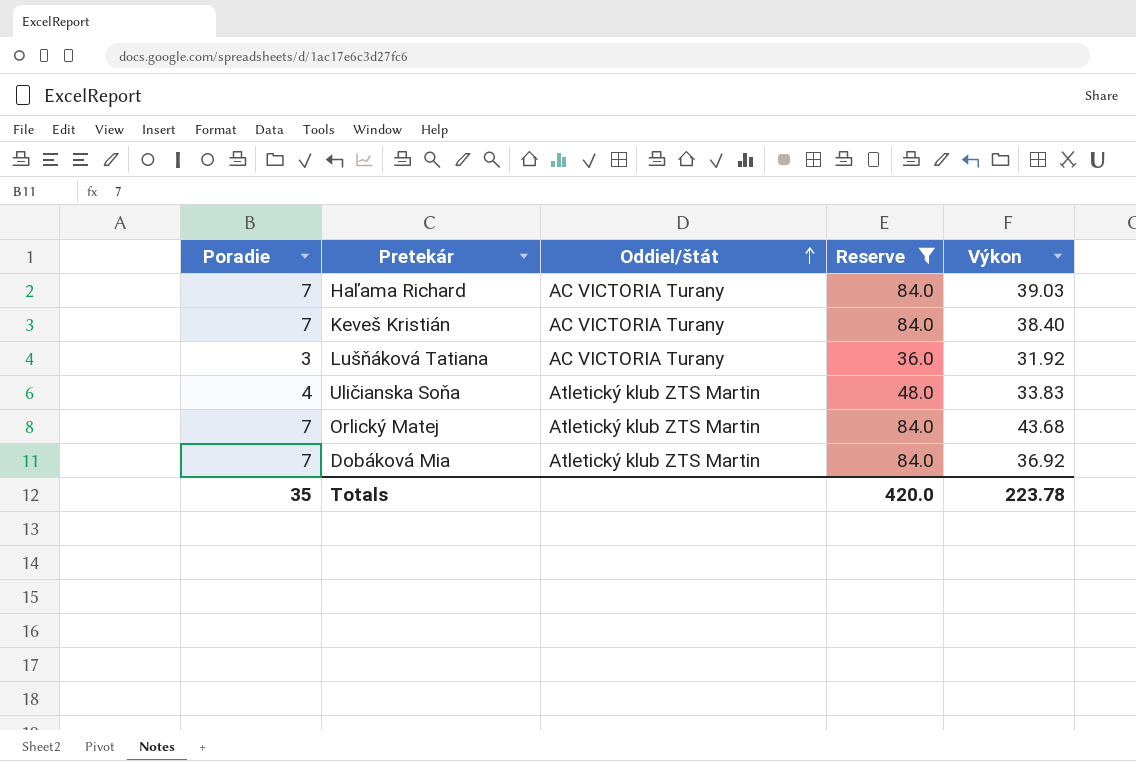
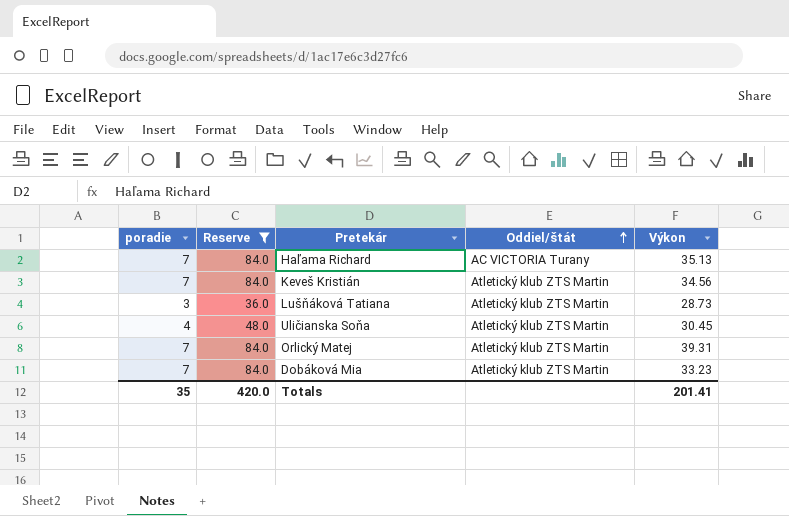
column name: Poradie -> poradie
column Reserve | position: 4 -> 2
Haľama Richard | Výkon: 39.03 -> 35.13
Keveš Kristián | Oddiel/štát: AC VICTORIA Turany -> Atletický klub ZTS Martin
Keveš Kristián | Výkon: 38.40 -> 34.56
Lušňáková Tatiana | Oddiel/štát: AC VICTORIA Turany -> Atletický klub ZTS Martin
Lušňáková Tatiana | Výkon: 31.92 -> 28.73
Uličianska Soňa | Výkon: 33.83 -> 30.45
Orlický Matej | Výkon: 43.68 -> 39.31
Dobáková Mia | Výkon: 36.92 -> 33.23
Totals | Výkon: 223.78 -> 201.41

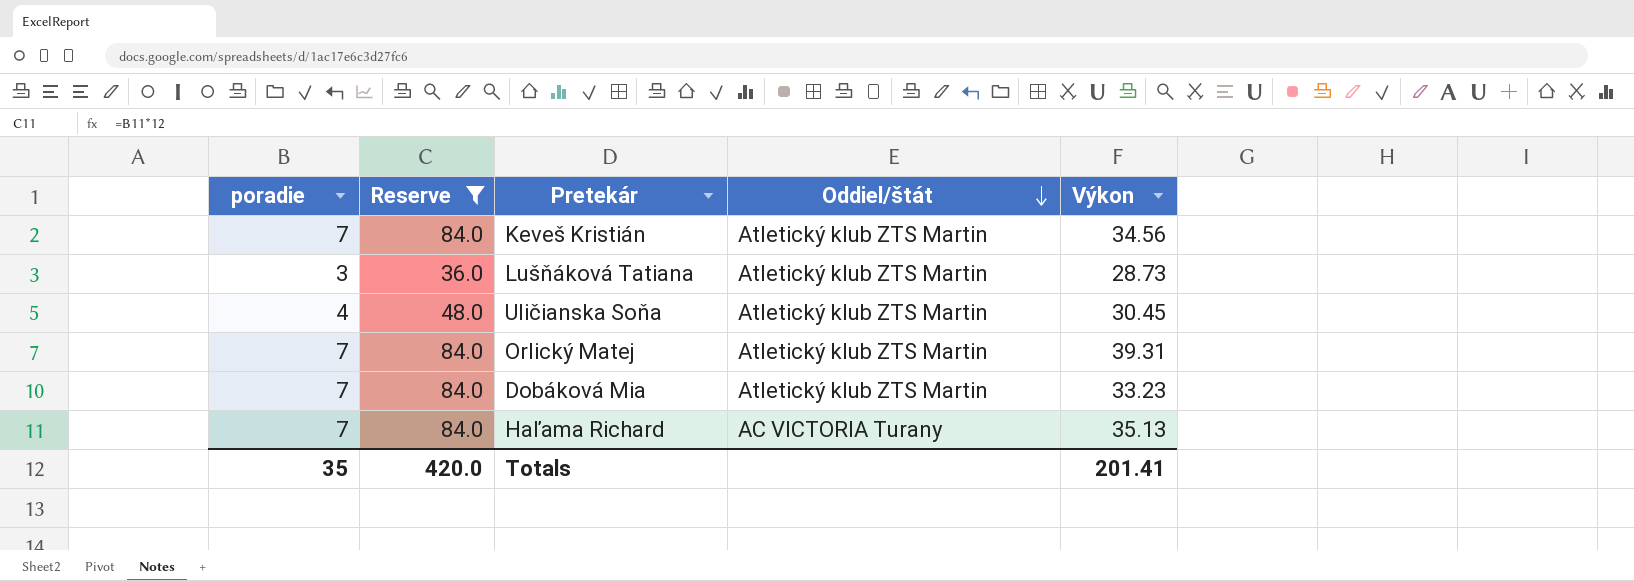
row order: Oddiel/štát ascending -> Oddiel/štát descending

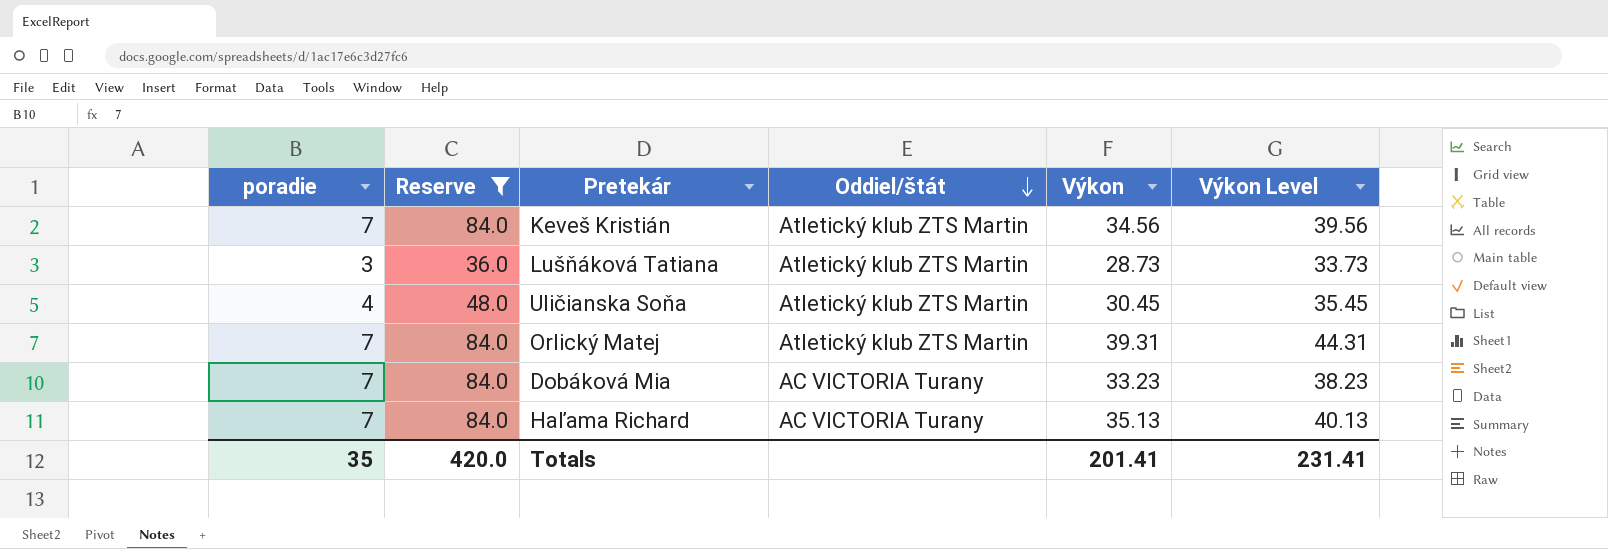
column Výkon Level | formula: none -> [Výkon] + 5
Dobáková Mia | Oddiel/štát: Atletický klub ZTS Martin -> AC VICTORIA Turany

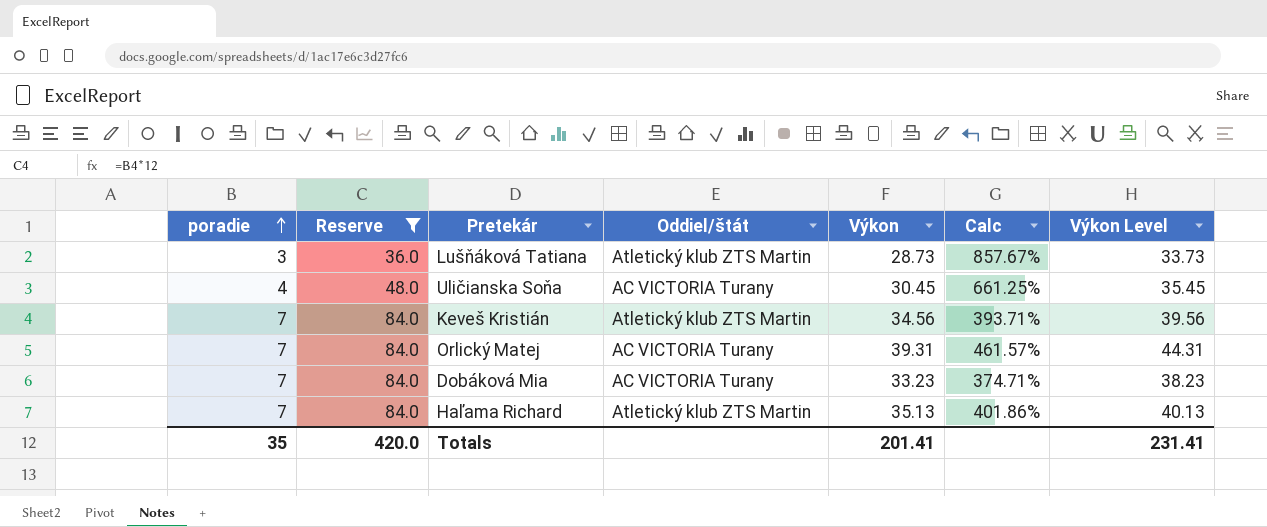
row order: Oddiel/štát descending -> poradie ascending
column Calc | formula: none -> ([Výkon] - [poradie]) / [poradie]
Uličianska Soňa | Oddiel/štát: Atletický klub ZTS Martin -> AC VICTORIA Turany
Orlický Matej | Oddiel/štát: Atletický klub ZTS Martin -> AC VICTORIA Turany
Haľama Richard | Oddiel/štát: AC VICTORIA Turany -> Atletický klub ZTS Martin

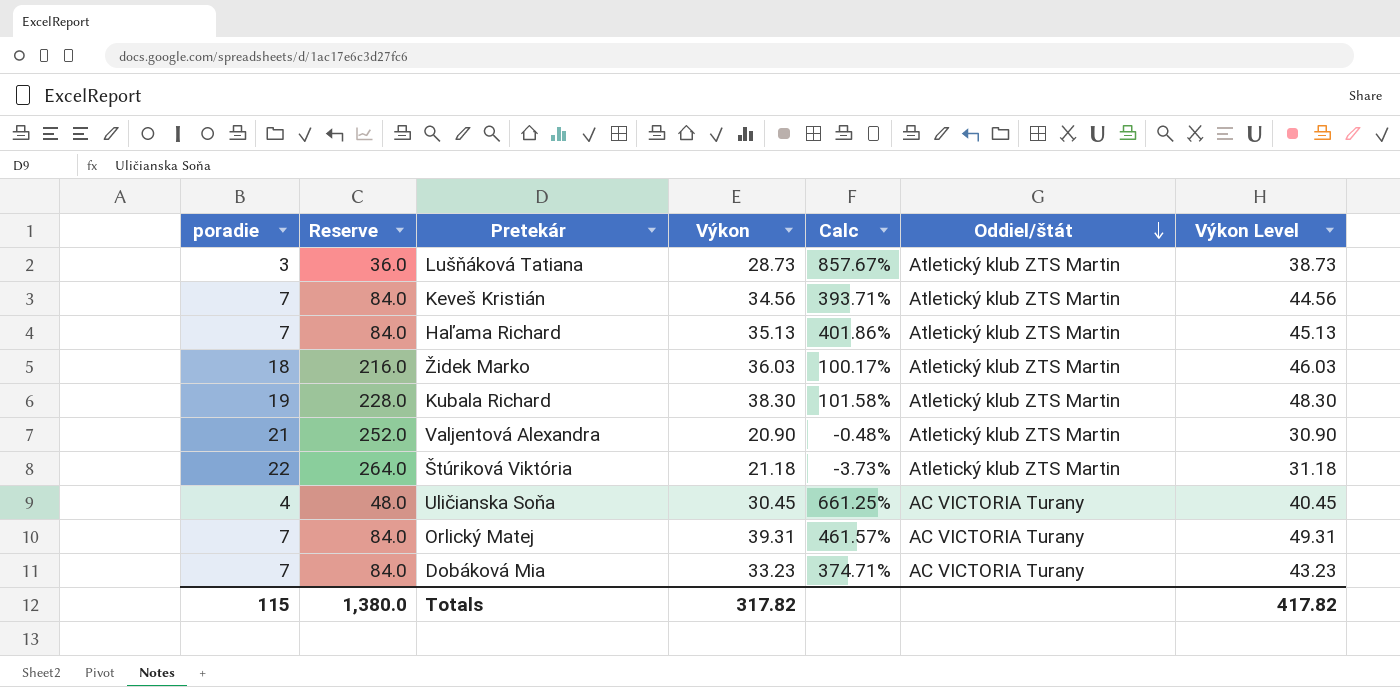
filter: Reserve <= 84.0 -> none
row order: poradie ascending -> Oddiel/štát descending
column Oddiel/štát | position: 4 -> 6
column Výkon Level | formula: [Výkon] + 5 -> [Výkon] + 10
Totals | poradie: 35 -> 115
Totals | Reserve: 420.0 -> 1,380.0
Totals | Výkon: 201.41 -> 317.82
Totals | Výkon Level: 231.41 -> 417.82

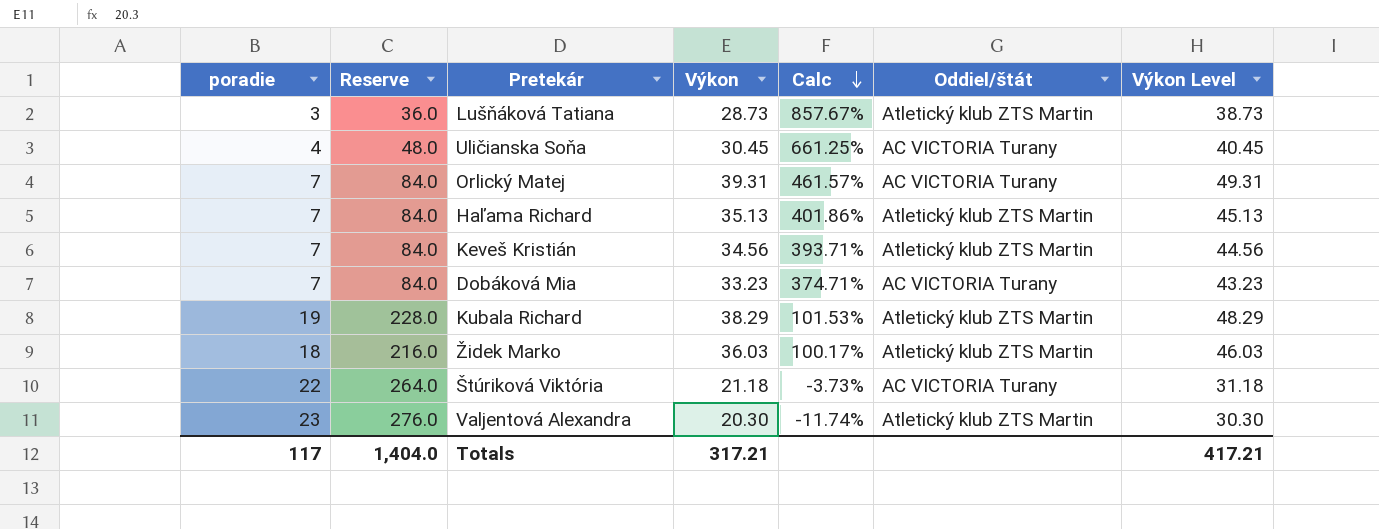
row order: Oddiel/štát descending -> Calc descending
Kubala Richard | Výkon: 38.30 -> 38.29
Kubala Richard | Calc: 101.58% -> 101.53%
Kubala Richard | Výkon Level: 48.30 -> 48.29
Štúriková Viktória | Oddiel/štát: Atletický klub ZTS Martin -> AC VICTORIA Turany
Valjentová Alexandra | poradie: 21 -> 23
Valjentová Alexandra | Reserve: 252.0 -> 276.0
Valjentová Alexandra | Výkon: 20.90 -> 20.30
Valjentová Alexandra | Calc: -0.48% -> -11.74%
Valjentová Alexandra | Výkon Level: 30.90 -> 30.30
Totals | poradie: 115 -> 117
Totals | Reserve: 1,380.0 -> 1,404.0
Totals | Výkon: 317.82 -> 317.21
Totals | Výkon Level: 417.82 -> 417.21

